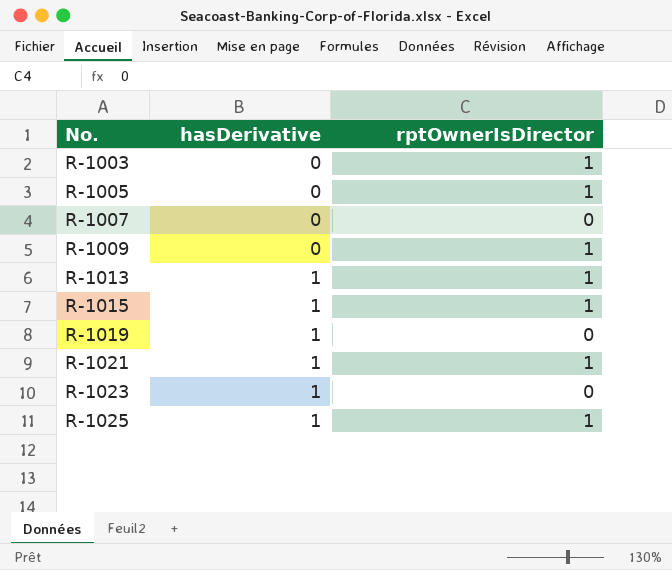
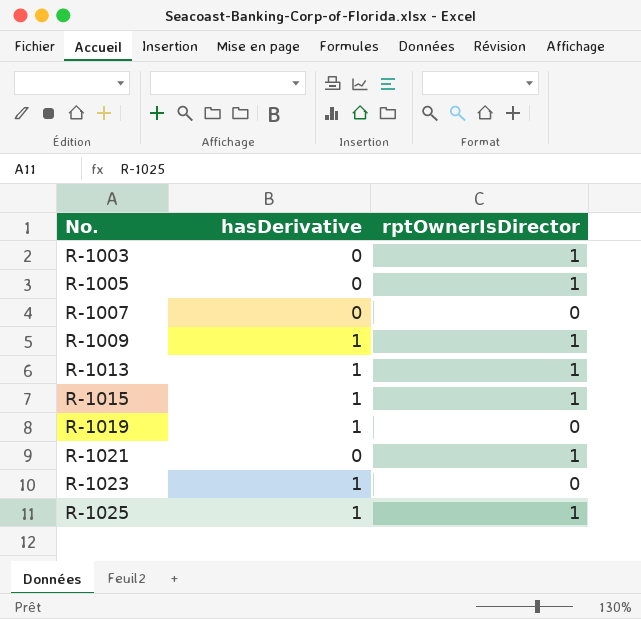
R-1009 | hasDerivative: 0 -> 1
R-1021 | hasDerivative: 1 -> 0

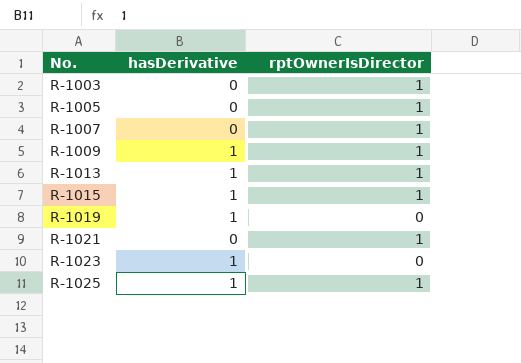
R-1007 | rptOwnerIsDirector: 0 -> 1

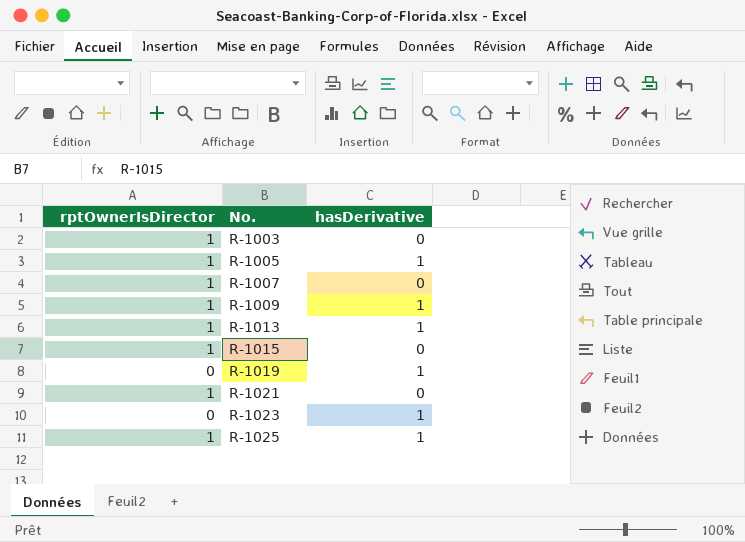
column rptOwnerIsDirector | position: 3 -> 1
R-1005 | hasDerivative: 0 -> 1
R-1015 | hasDerivative: 1 -> 0

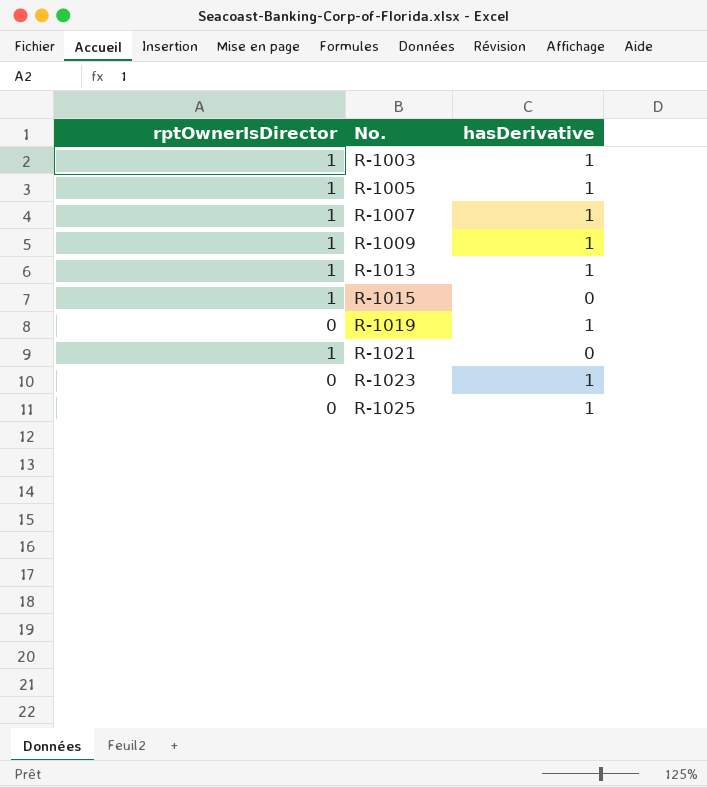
R-1003 | hasDerivative: 0 -> 1
R-1007 | hasDerivative: 0 -> 1
R-1025 | rptOwnerIsDirector: 1 -> 0

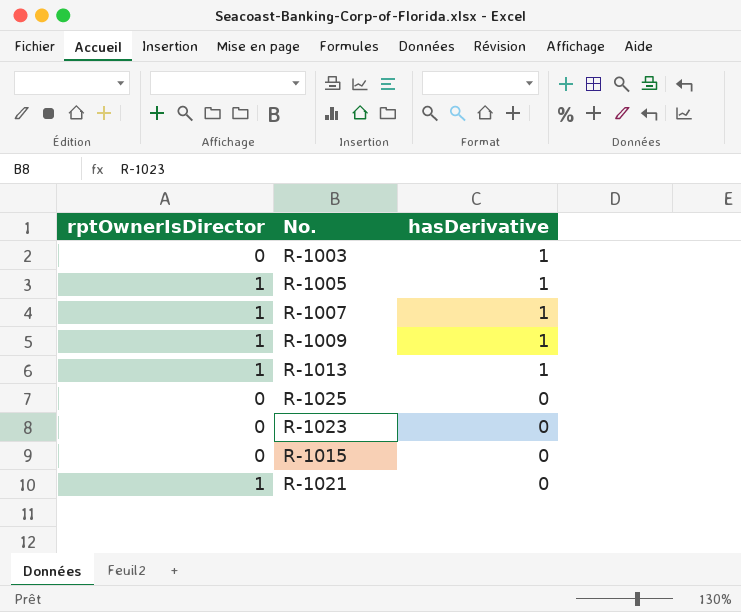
row order: No. ascending -> hasDerivative descending
row R-1019: 0 | 1 -> none
R-1003 | rptOwnerIsDirector: 1 -> 0
R-1025 | hasDerivative: 1 -> 0
R-1023 | hasDerivative: 1 -> 0
R-1015 | rptOwnerIsDirector: 1 -> 0

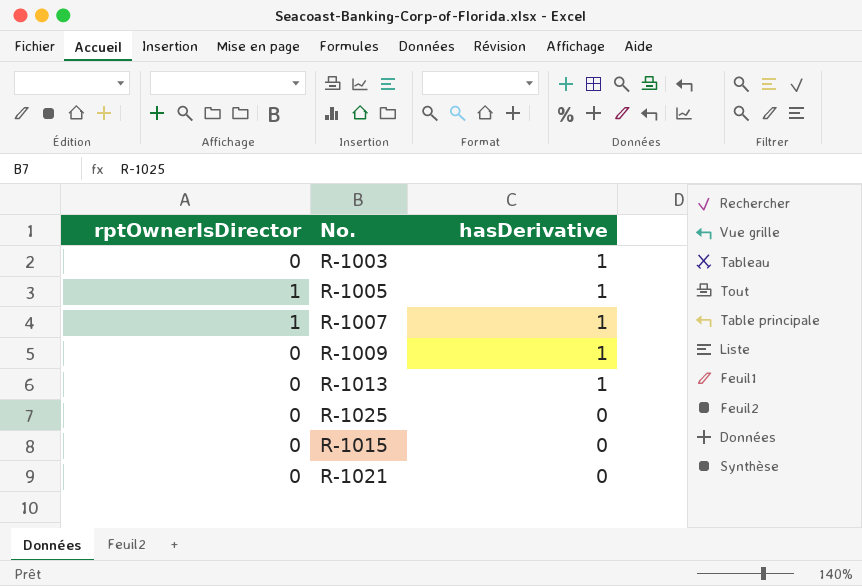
row R-1023: 0 | 0 -> none
R-1009 | rptOwnerIsDirector: 1 -> 0
R-1013 | rptOwnerIsDirector: 1 -> 0
R-1021 | rptOwnerIsDirector: 1 -> 0

